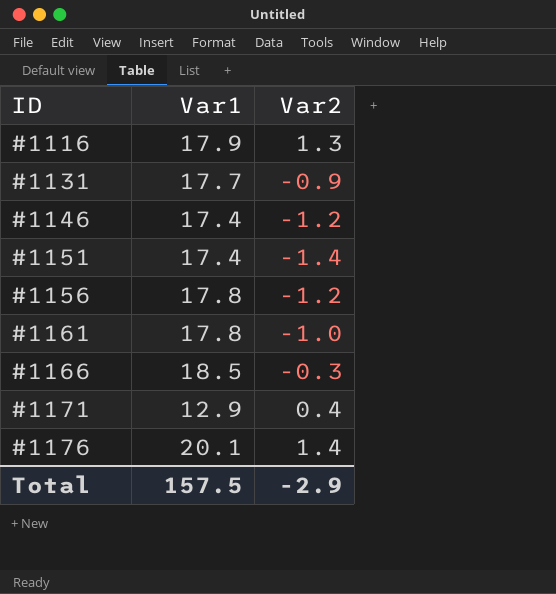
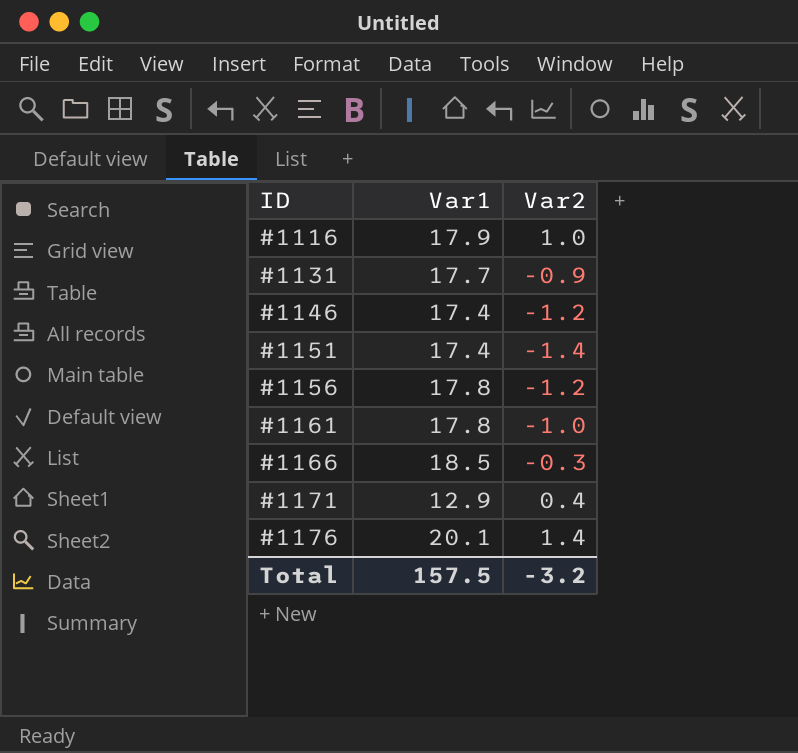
#1116 | Var2: 1.3 -> 1.0
Total | Var2: -2.9 -> -3.2

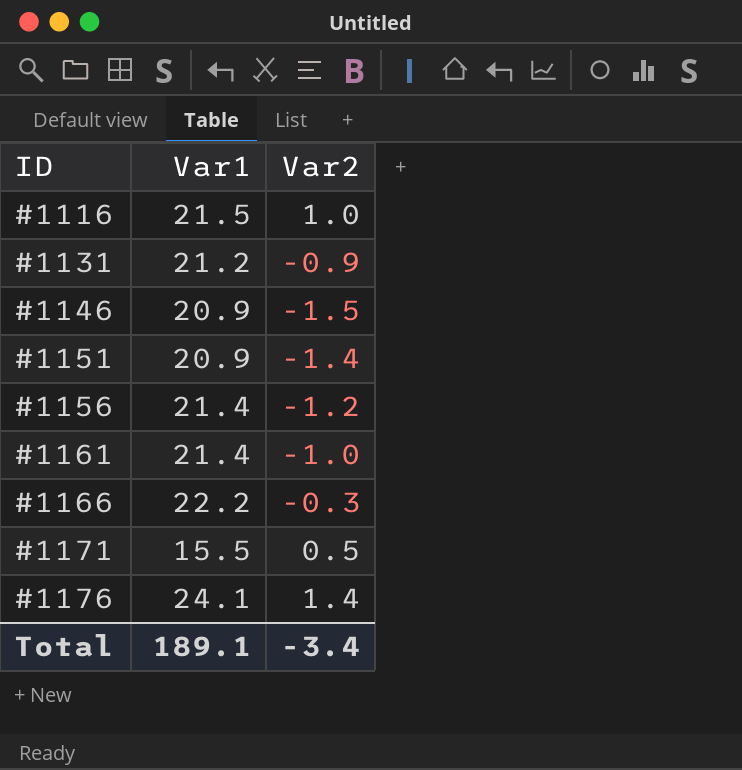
#1116 | Var1: 17.9 -> 21.5
#1131 | Var1: 17.7 -> 21.2
#1146 | Var1: 17.4 -> 20.9
#1146 | Var2: -1.2 -> -1.5
#1151 | Var1: 17.4 -> 20.9
#1156 | Var1: 17.8 -> 21.4
#1161 | Var1: 17.8 -> 21.4
#1166 | Var1: 18.5 -> 22.2
#1171 | Var1: 12.9 -> 15.5
#1171 | Var2: 0.4 -> 0.5
#1176 | Var1: 20.1 -> 24.1
Total | Var1: 157.5 -> 189.1
Total | Var2: -3.2 -> -3.4

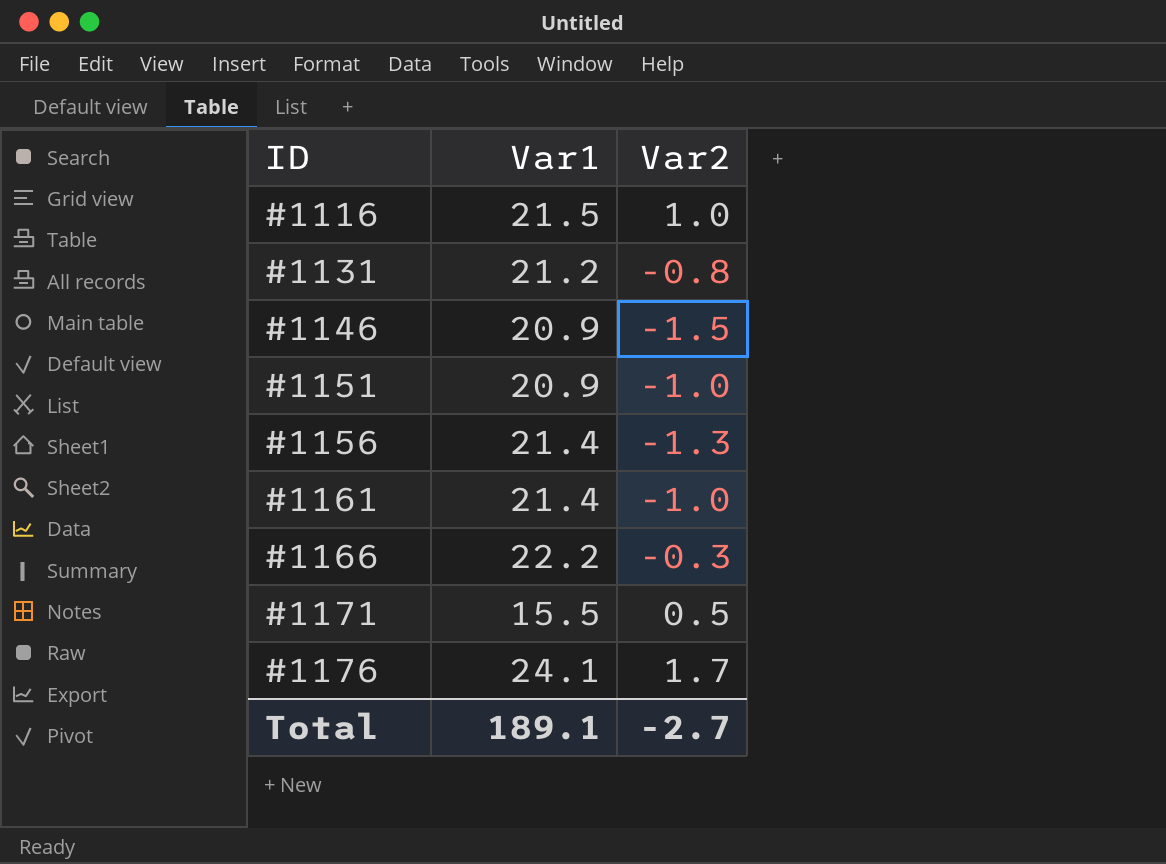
#1131 | Var2: -0.9 -> -0.8
#1151 | Var2: -1.4 -> -1.0
#1156 | Var2: -1.2 -> -1.3
#1176 | Var2: 1.4 -> 1.7
Total | Var2: -3.4 -> -2.7

